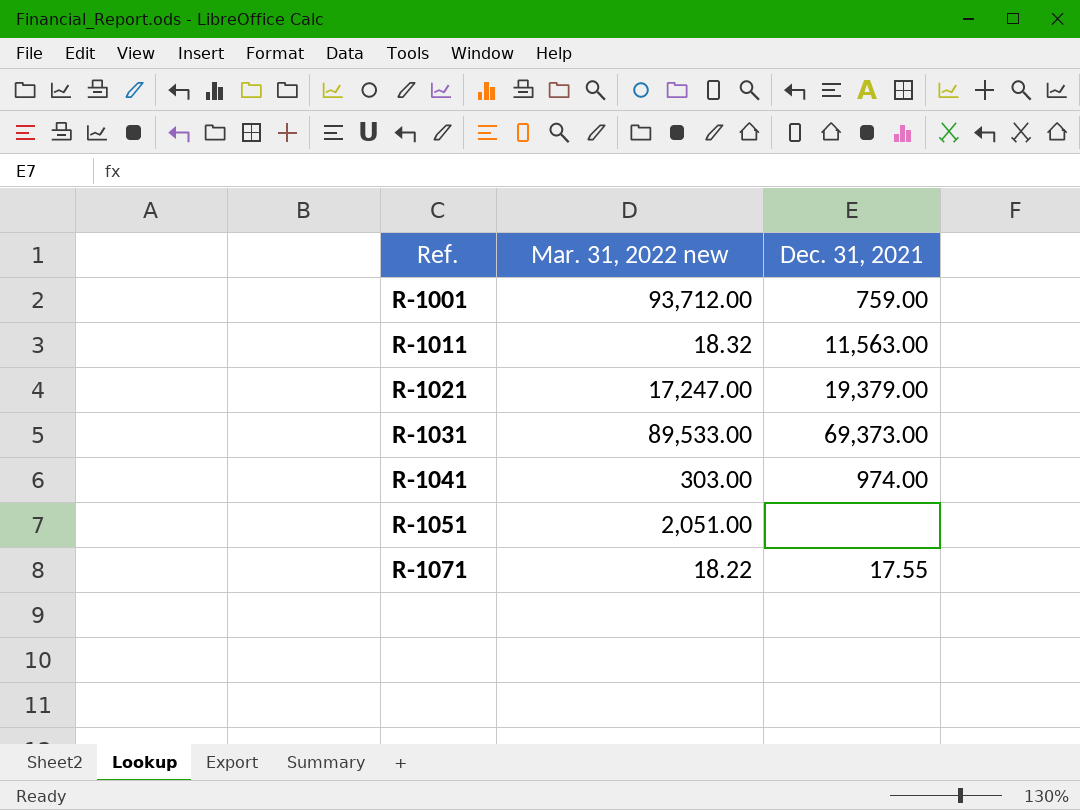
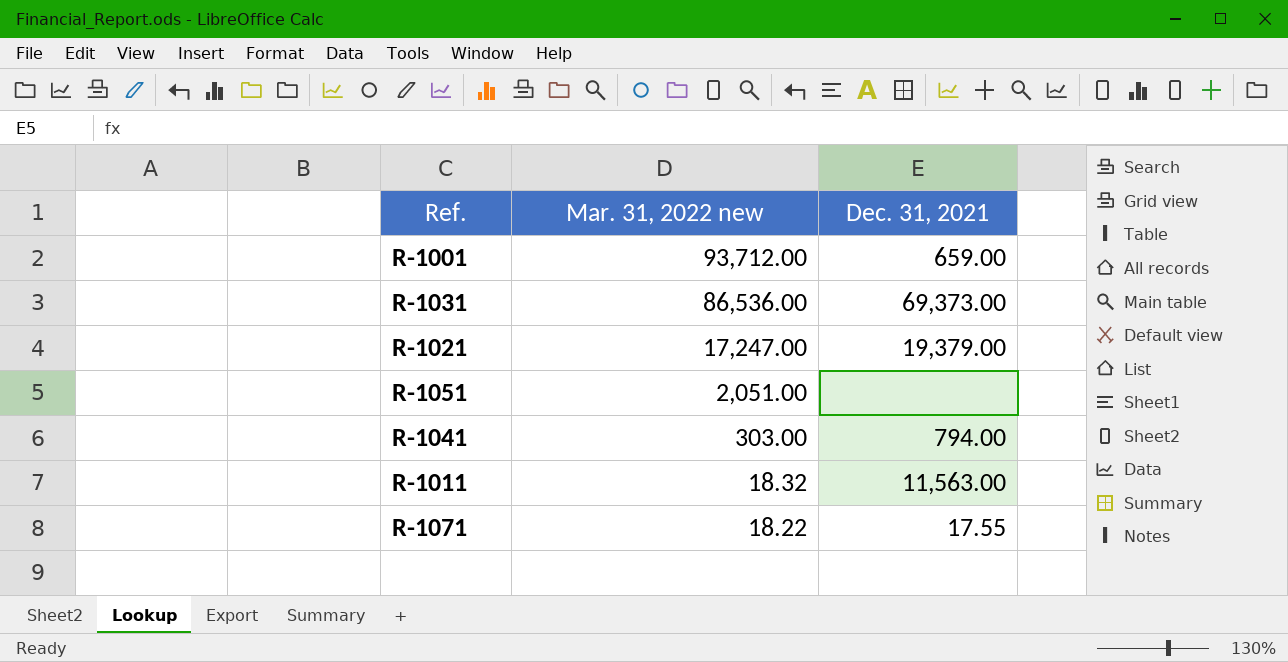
row order: Ref. ascending -> Mar. 31, 2022 new descending
R-1001 | Dec. 31, 2021: 759.00 -> 659.00
R-1031 | Mar. 31, 2022 new: 89,533.00 -> 86,536.00
R-1041 | Dec. 31, 2021: 974.00 -> 794.00

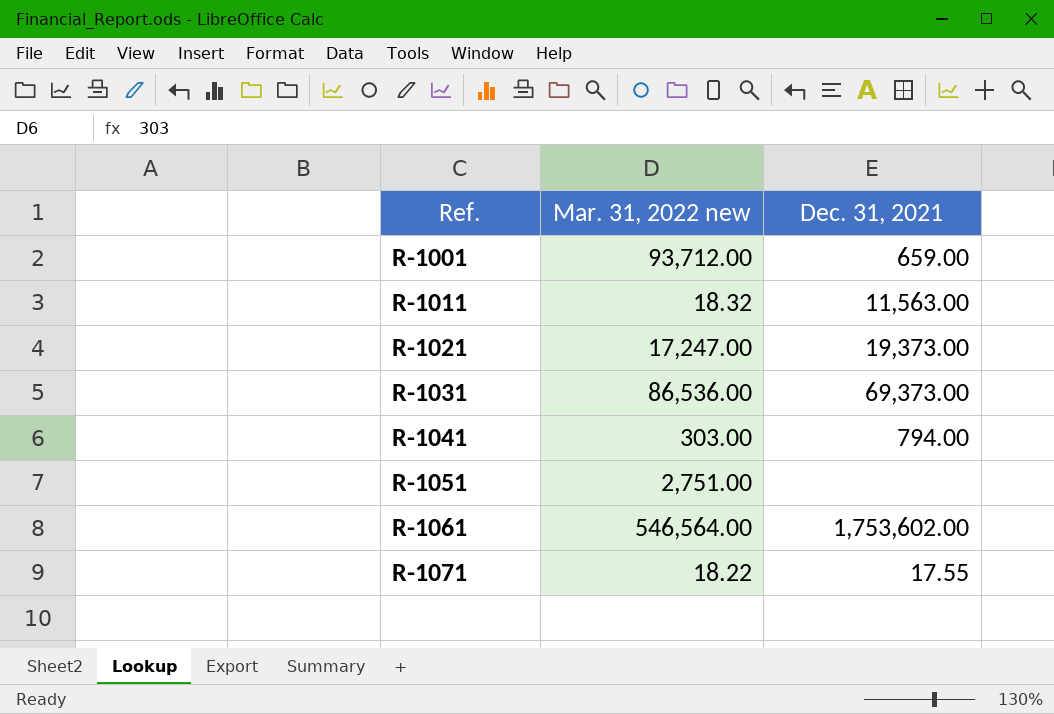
row order: Mar. 31, 2022 new descending -> Ref. ascending
R-1021 | Dec. 31, 2021: 19,379.00 -> 19,373.00
R-1051 | Mar. 31, 2022 new: 2,051.00 -> 2,751.00
row R-1061: none -> 546,564.00 | 1,753,602.00

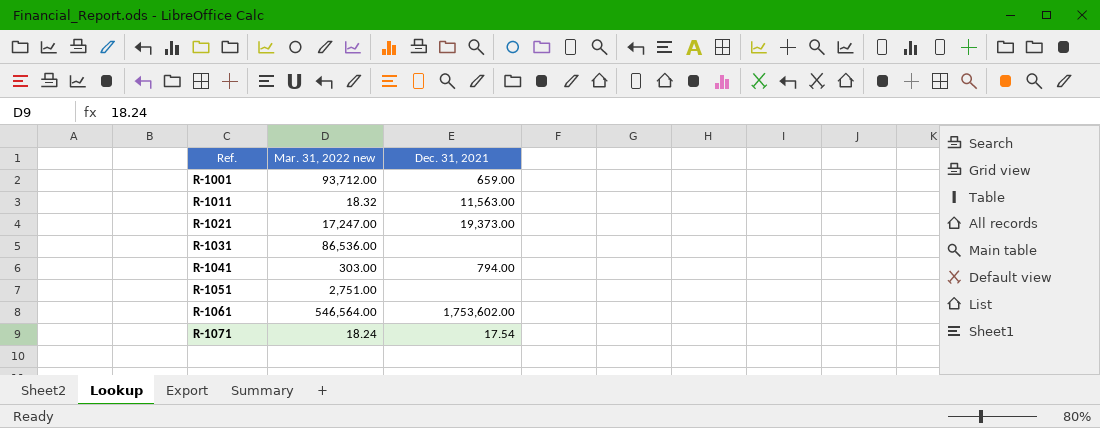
R-1031 | Dec. 31, 2021: 69,373.00 -> none
R-1071 | Mar. 31, 2022 new: 18.22 -> 18.24
R-1071 | Dec. 31, 2021: 17.55 -> 17.54

